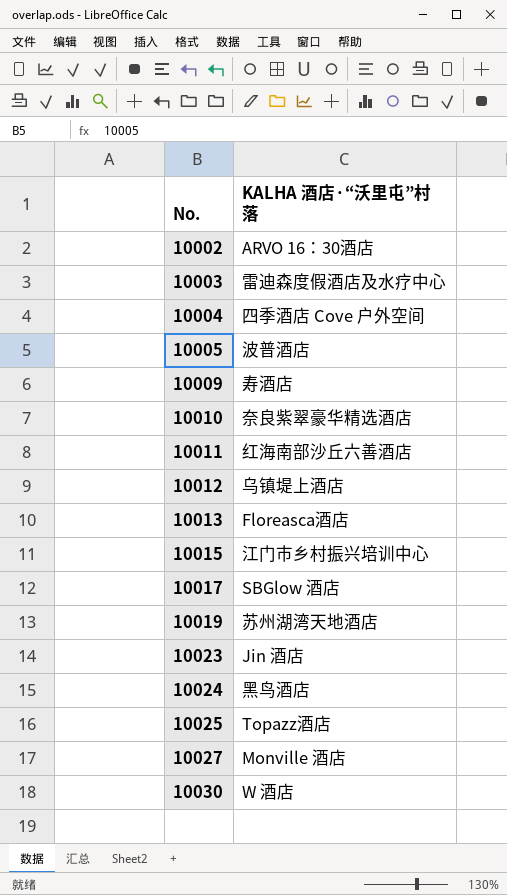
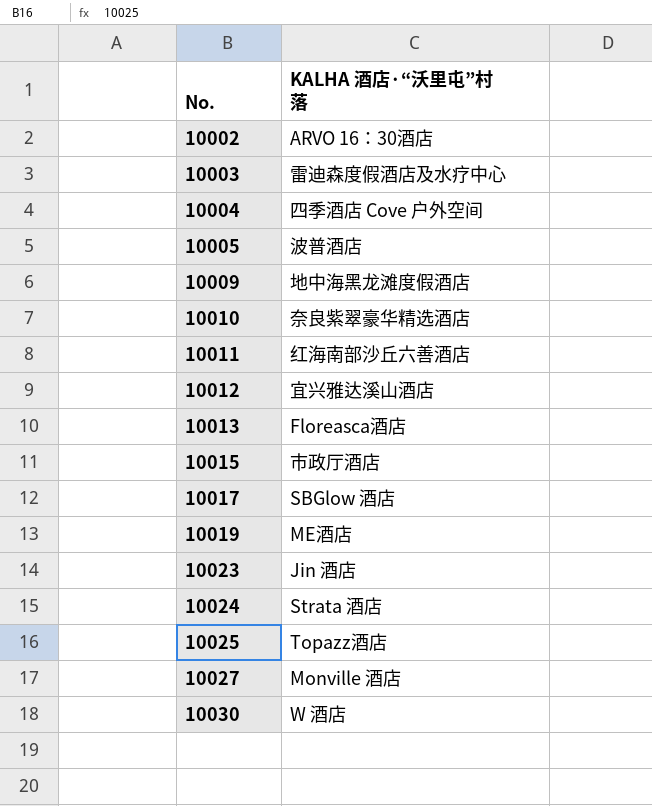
10009 | KALHA 酒店·“沃里屯”村落: 寿酒店 -> 地中海黑龙滩度假酒店
10012 | KALHA 酒店·“沃里屯”村落: 乌镇堤上酒店 -> 宜兴雅达溪山酒店
10015 | KALHA 酒店·“沃里屯”村落: 江门市乡村振兴培训中心 -> 市政厅酒店
10019 | KALHA 酒店·“沃里屯”村落: 苏州湖湾天地酒店 -> ME酒店
10024 | KALHA 酒店·“沃里屯”村落: 黑鸟酒店 -> Strata 酒店

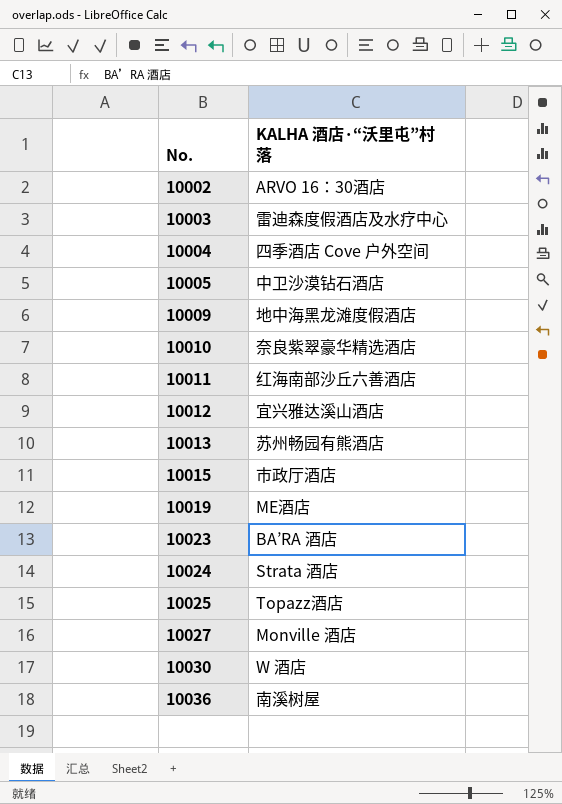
row 10017: SBGlow 酒店 -> none
10005 | KALHA 酒店·“沃里屯”村落: 波普酒店 -> 中卫沙漠钻石酒店
10013 | KALHA 酒店·“沃里屯”村落: Floreasca酒店 -> 苏州畅园有熊酒店
10023 | KALHA 酒店·“沃里屯”村落: Jin 酒店 -> BA’RA 酒店
row 10036: none -> 南溪树屋

